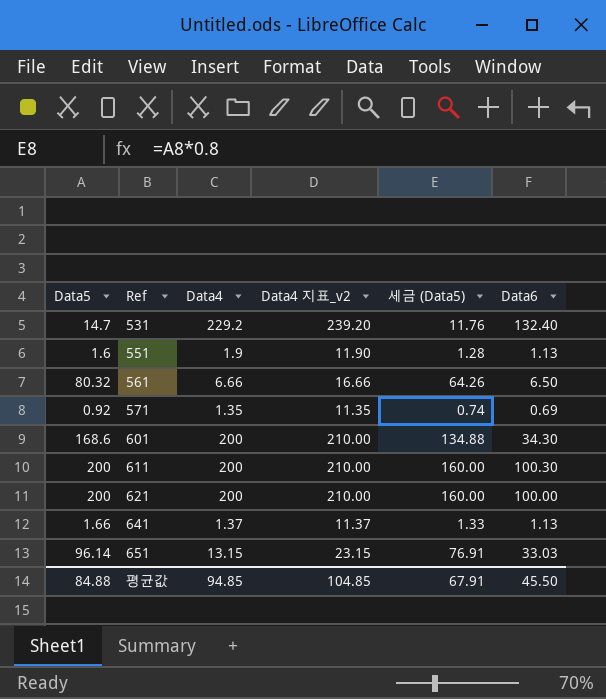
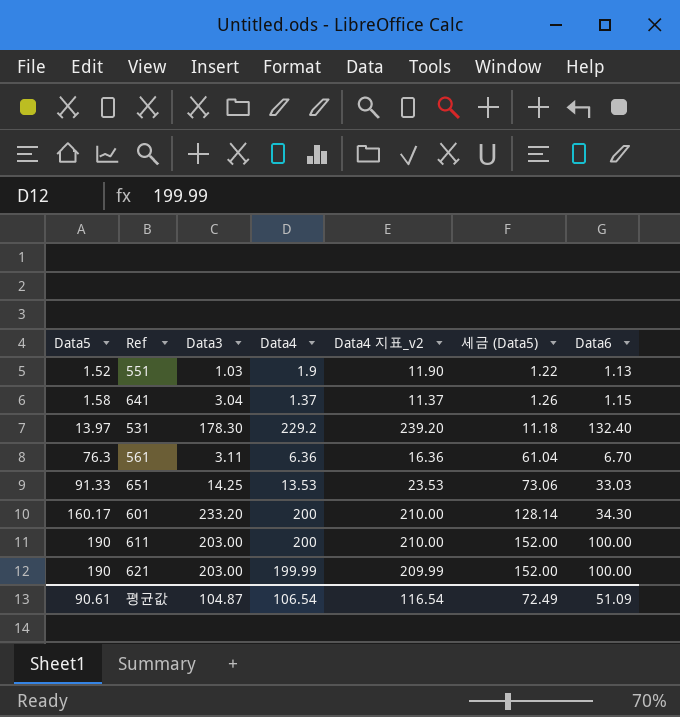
row order: Ref ascending -> Data5 ascending
column Data3 | position: none -> 3
row 571: 0.92 | 1.35 | 11.35 | 0.74 | 0.69 -> none
551 | Data5: 1.6 -> 1.52
551 | 세금 (Data5): 1.28 -> 1.22
641 | Data5: 1.66 -> 1.58
641 | 세금 (Data5): 1.33 -> 1.26
641 | Data6: 1.13 -> 1.15
531 | Data5: 14.7 -> 13.97
531 | 세금 (Data5): 11.76 -> 11.18
561 | Data5: 80.32 -> 76.3
561 | Data4: 6.66 -> 6.36
561 | Data4 지표_v2: 16.66 -> 16.36
561 | 세금 (Data5): 64.26 -> 61.04
561 | Data6: 6.50 -> 6.70
651 | Data5: 96.14 -> 91.33
651 | Data4: 13.15 -> 13.53
651 | Data4 지표_v2: 23.15 -> 23.53
651 | 세금 (Data5): 76.91 -> 73.06
601 | Data5: 168.6 -> 160.17
601 | 세금 (Data5): 134.88 -> 128.14
611 | Data5: 200 -> 190
611 | 세금 (Data5): 160.00 -> 152.00
611 | Data6: 100.30 -> 100.00
621 | Data5: 200 -> 190
621 | Data4: 200 -> 199.99
621 | Data4 지표_v2: 210.00 -> 209.99
621 | 세금 (Data5): 160.00 -> 152.00
평균값 | Data5: 84.88 -> 90.61
평균값 | Data4: 94.85 -> 106.54
평균값 | Data4 지표_v2: 104.85 -> 116.54
평균값 | 세금 (Data5): 67.91 -> 72.49
평균값 | Data6: 45.50 -> 51.09

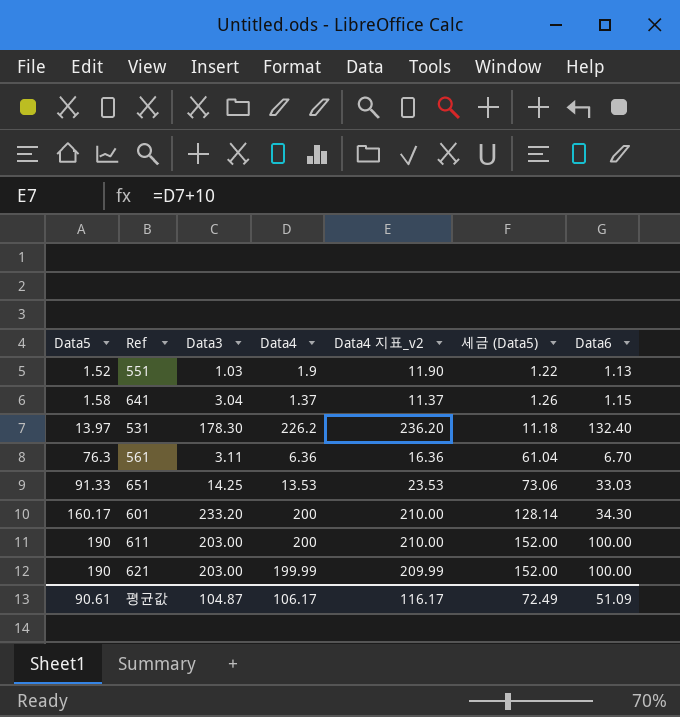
531 | Data4: 229.2 -> 226.2
531 | Data4 지표_v2: 239.20 -> 236.20
평균값 | Data4: 106.54 -> 106.17
평균값 | Data4 지표_v2: 116.54 -> 116.17

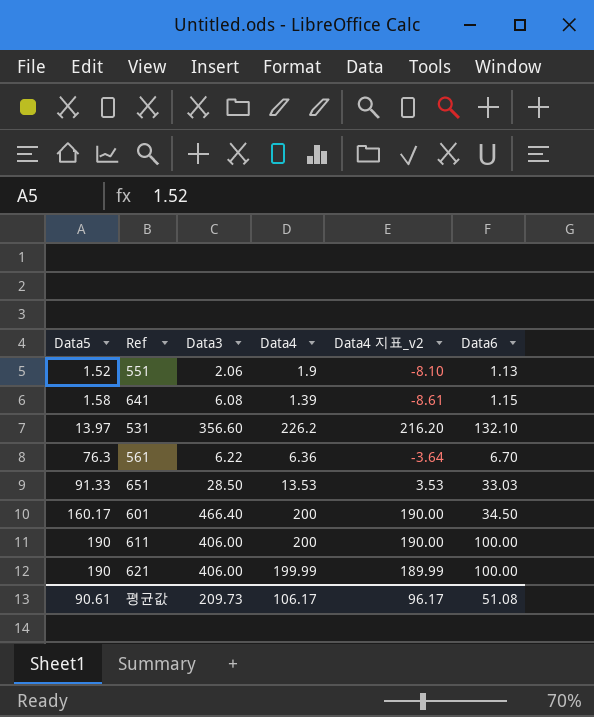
column 세금 (Data5) | formula: [Data5] * 0.8 -> none
column Data4 지표_v2 | formula: [Data4] + 10 -> [Data4] - 10
551 | Data3: 1.03 -> 2.06
641 | Data3: 3.04 -> 6.08
641 | Data4: 1.37 -> 1.39
531 | Data3: 178.30 -> 356.60
531 | Data6: 132.40 -> 132.10
561 | Data3: 3.11 -> 6.22
651 | Data3: 14.25 -> 28.50
601 | Data3: 233.20 -> 466.40
601 | Data6: 34.30 -> 34.50
611 | Data3: 203.00 -> 406.00
621 | Data3: 203.00 -> 406.00
평균값 | Data3: 104.87 -> 209.73
평균값 | Data4 지표_v2: 116.17 -> 96.17
평균값 | Data6: 51.09 -> 51.08

